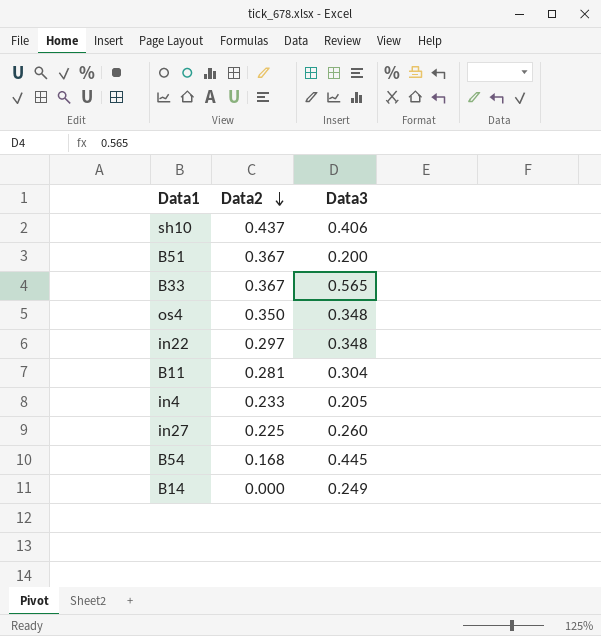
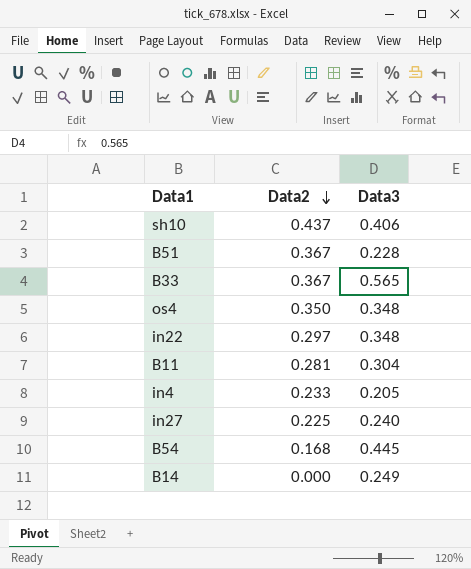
B51 | Data3: 0.200 -> 0.228
in27 | Data3: 0.260 -> 0.240

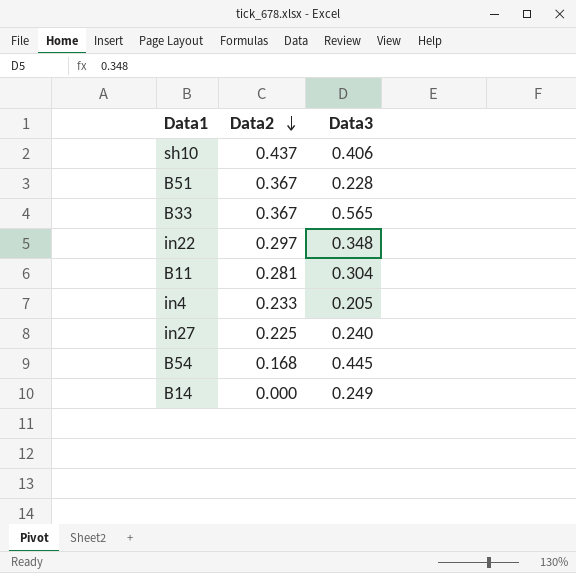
row os4: 0.350 | 0.348 -> none

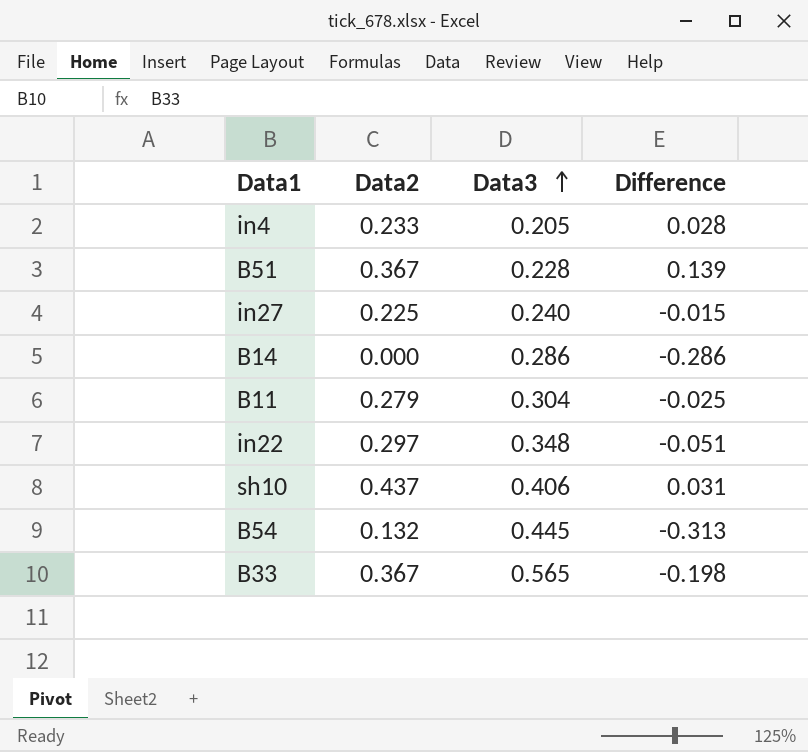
row order: Data2 descending -> Data3 ascending
column Difference | formula: none -> [Data2] - [Data3]
B14 | Data3: 0.249 -> 0.286
B11 | Data2: 0.281 -> 0.279
B54 | Data2: 0.168 -> 0.132

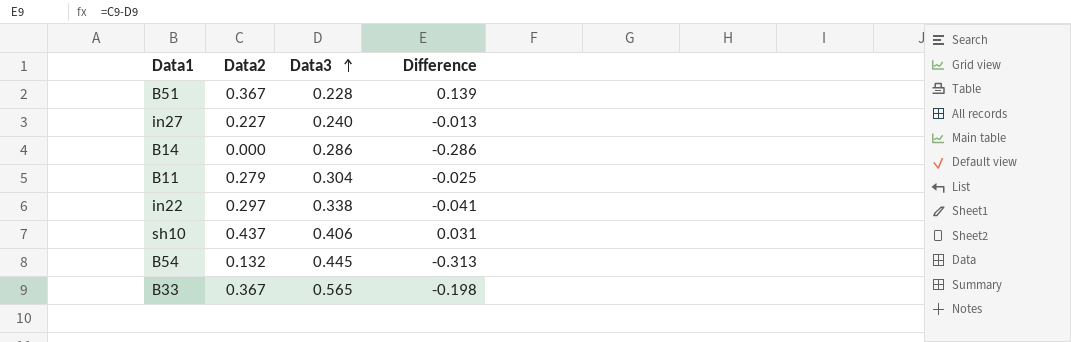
row in4: 0.233 | 0.205 | 0.028 -> none
in27 | Data2: 0.225 -> 0.227
in27 | Difference: -0.015 -> -0.013
in22 | Data3: 0.348 -> 0.338
in22 | Difference: -0.051 -> -0.041

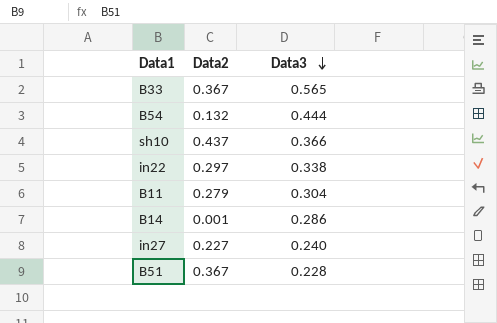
row order: Data3 ascending -> Data3 descending
column Difference | formula: [Data2] - [Data3] -> none
B54 | Data3: 0.445 -> 0.444
sh10 | Data3: 0.406 -> 0.366
B14 | Data2: 0.000 -> 0.001

